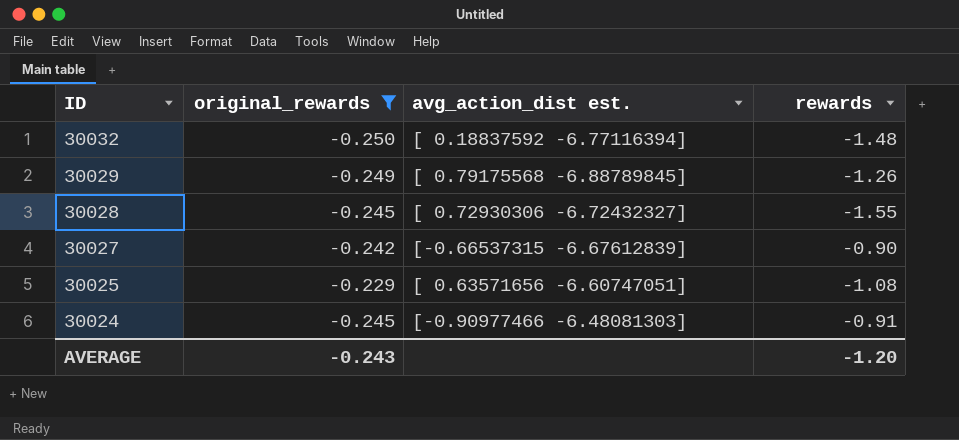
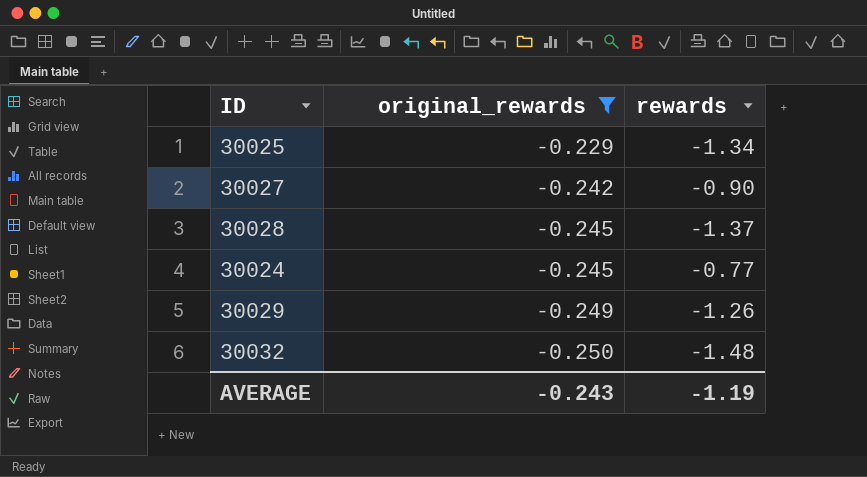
row order: ID descending -> original_rewards descending
column avg_action_dist est. | position: 3 -> none
30025 | rewards: -1.08 -> -1.34
30028 | rewards: -1.55 -> -1.37
30024 | rewards: -0.91 -> -0.77
AVERAGE | rewards: -1.20 -> -1.19

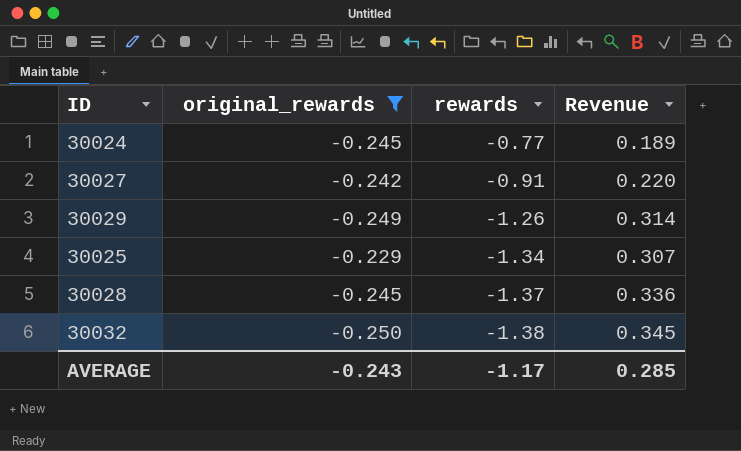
row order: original_rewards descending -> rewards descending
column Revenue | formula: none -> [original_rewards] * [rewards]
30027 | rewards: -0.90 -> -0.91
30032 | rewards: -1.48 -> -1.38
AVERAGE | rewards: -1.19 -> -1.17

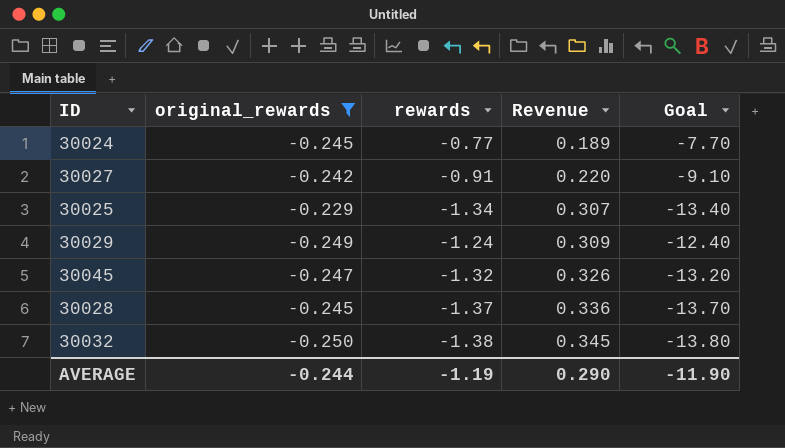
row order: rewards descending -> Revenue ascending
column Goal | formula: none -> [rewards] * 10
30029 | rewards: -1.26 -> -1.24
30029 | Revenue: 0.314 -> 0.309
row 30045: none -> -0.247 | -1.32 | 0.326 | -13.20
AVERAGE | original_rewards: -0.243 -> -0.244
AVERAGE | rewards: -1.17 -> -1.19
AVERAGE | Revenue: 0.285 -> 0.290

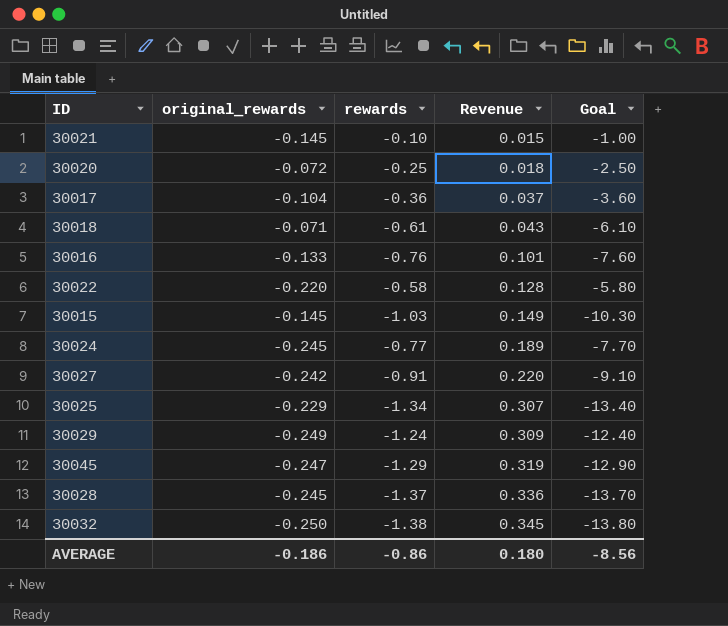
filter: original_rewards <= -0.229 -> none
30045 | rewards: -1.32 -> -1.29
30045 | Revenue: 0.326 -> 0.319
30045 | Goal: -13.20 -> -12.90
AVERAGE | original_rewards: -0.244 -> -0.186
AVERAGE | rewards: -1.19 -> -0.86
AVERAGE | Revenue: 0.290 -> 0.180
AVERAGE | Goal: -11.90 -> -8.56

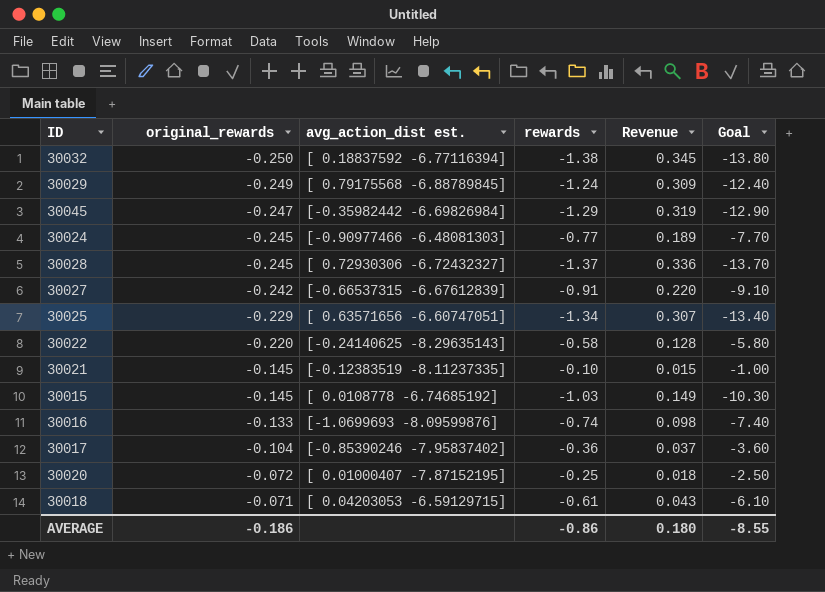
row order: Revenue ascending -> original_rewards ascending
column avg_action_dist est. | position: none -> 3
30016 | rewards: -0.76 -> -0.74
30016 | Revenue: 0.101 -> 0.098
30016 | Goal: -7.60 -> -7.40
AVERAGE | Goal: -8.56 -> -8.55

